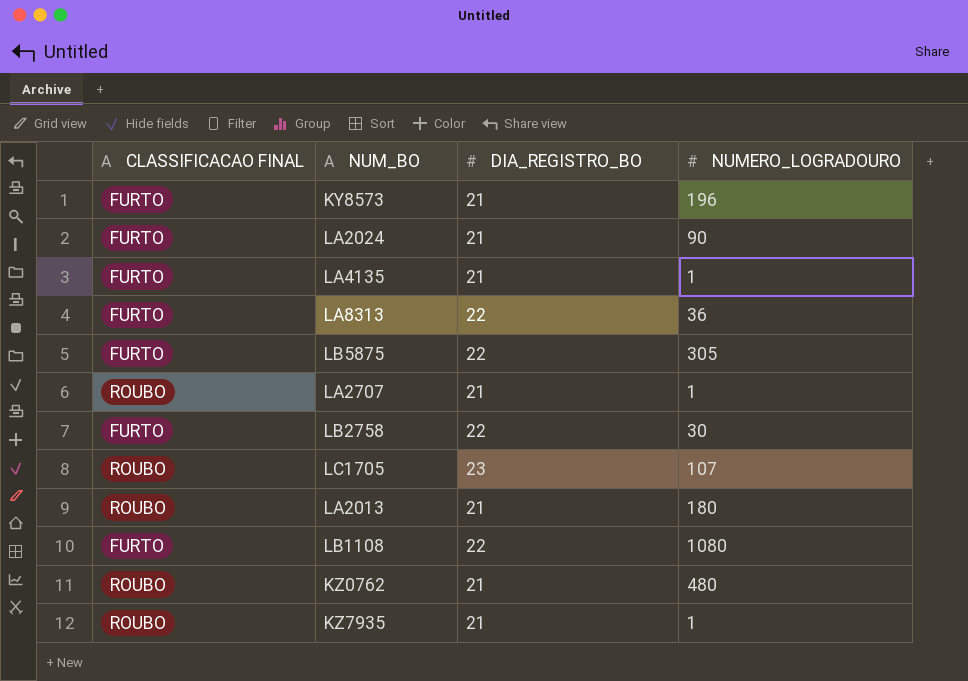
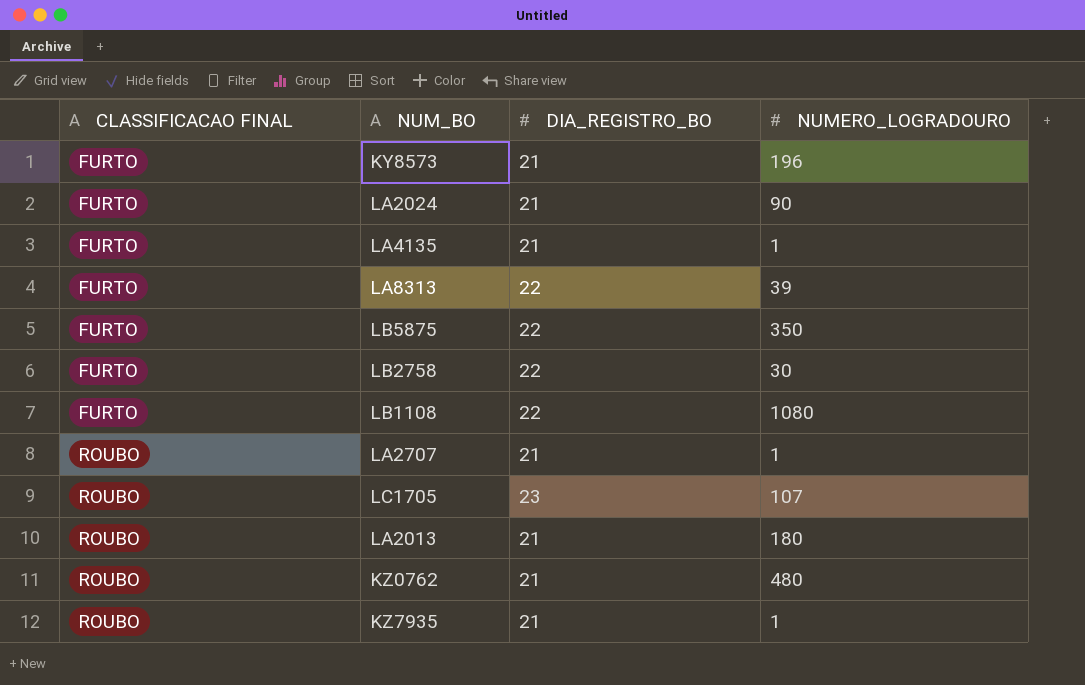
row order: none -> CLASSIFICACAO FINAL ascending
LA8313 | NUMERO_LOGRADOURO: 36 -> 39
LB5875 | NUMERO_LOGRADOURO: 305 -> 350

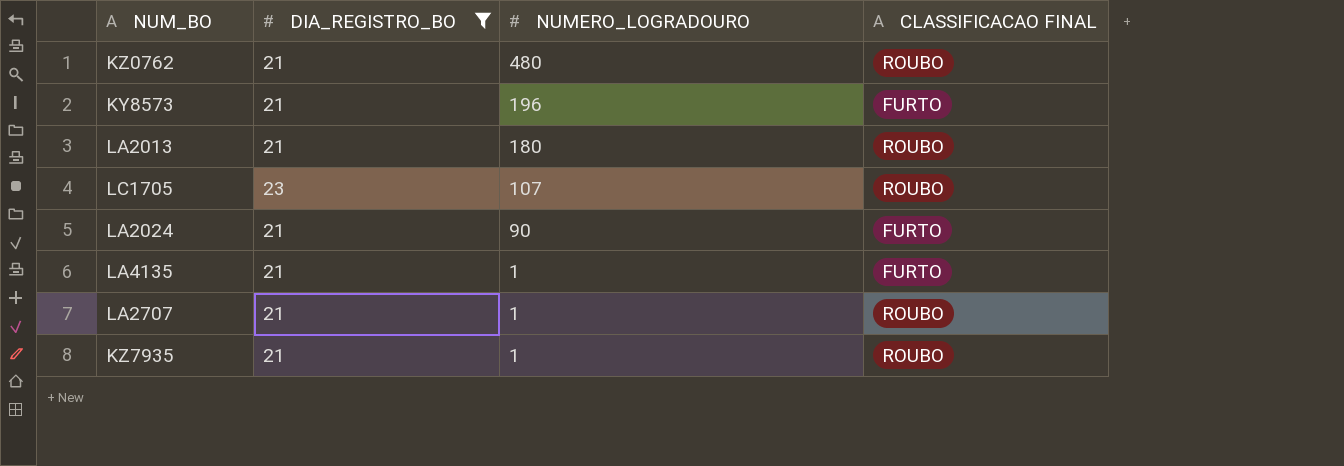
filter: none -> DIA_REGISTRO_BO != 22
row order: CLASSIFICACAO FINAL ascending -> NUMERO_LOGRADOURO descending
column CLASSIFICACAO FINAL | position: 1 -> 4

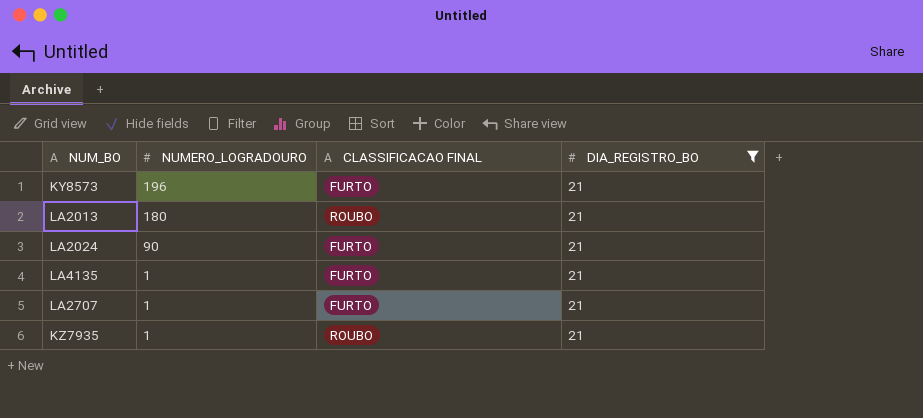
column DIA_REGISTRO_BO | position: 2 -> 4
row KZ0762: 21 | 480 | ROUBO -> none
row LC1705: 23 | 107 | ROUBO -> none
LA2707 | CLASSIFICACAO FINAL: ROUBO -> FURTO

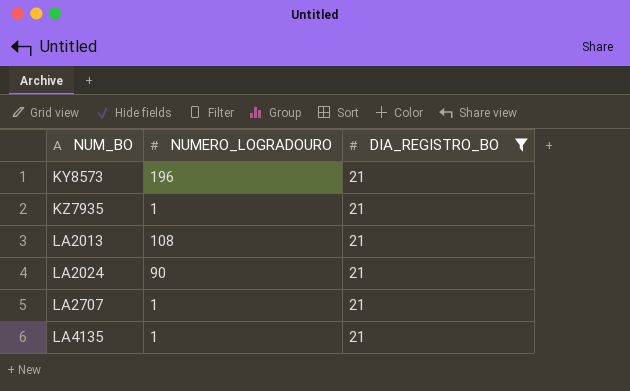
row order: NUMERO_LOGRADOURO descending -> NUM_BO ascending
column CLASSIFICACAO FINAL | position: 3 -> none
LA2013 | NUMERO_LOGRADOURO: 180 -> 108

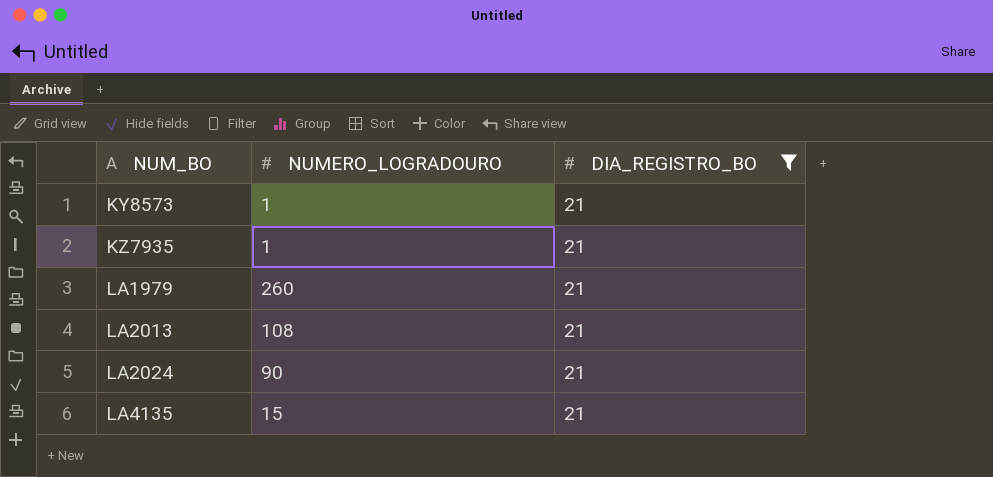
row LA2707: 1 | 21 -> none
KY8573 | NUMERO_LOGRADOURO: 196 -> 1
row LA1979: none -> 260 | 21
LA4135 | NUMERO_LOGRADOURO: 1 -> 15

